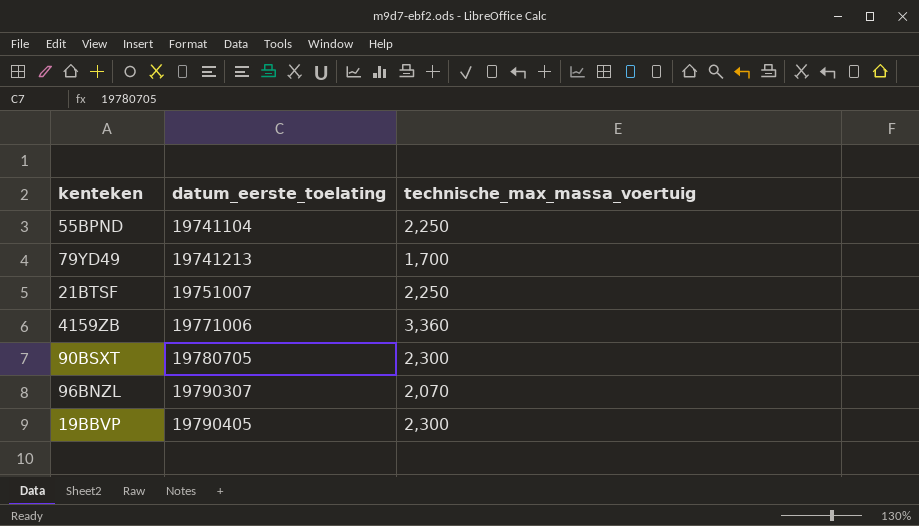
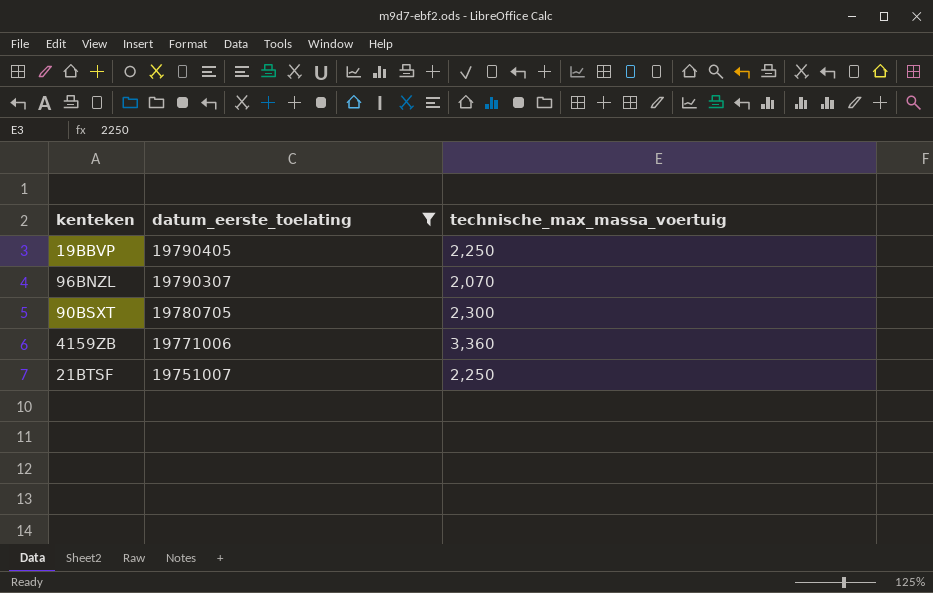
filter: none -> datum_eerste_toelating >= 19751007
row order: datum_eerste_toelating ascending -> datum_eerste_toelating descending
19BBVP | technische_max_massa_voertuig: 2,300 -> 2,250

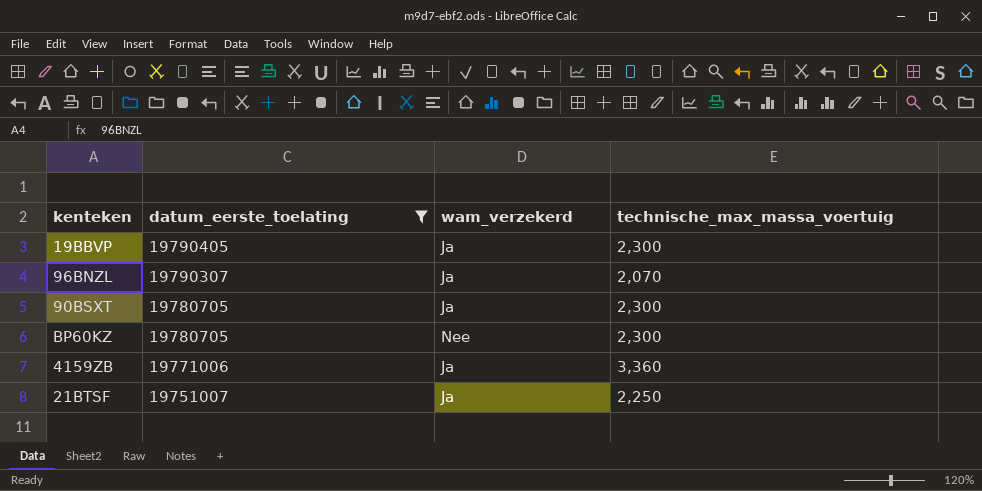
column wam_verzekerd | position: none -> 3
19BBVP | technische_max_massa_voertuig: 2,250 -> 2,300
row BP60KZ: none -> 19780705 | Nee | 2,300

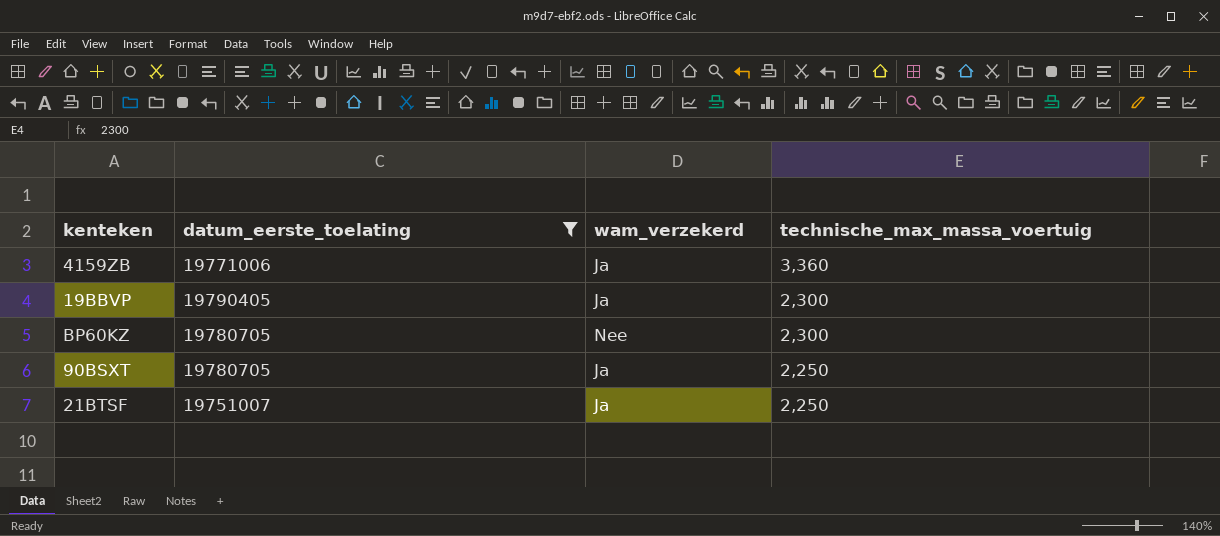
row order: datum_eerste_toelating descending -> technische_max_massa_voertuig descending
row 96BNZL: 19790307 | Ja | 2,070 -> none
90BSXT | technische_max_massa_voertuig: 2,300 -> 2,250

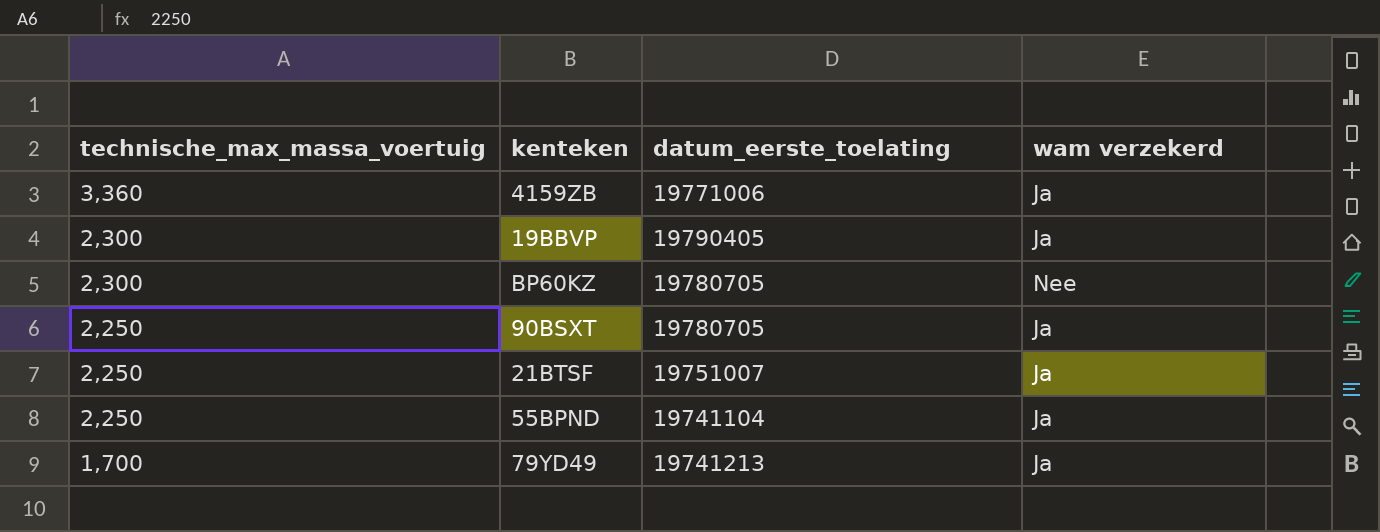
filter: datum_eerste_toelating >= 19751007 -> none
column technische_max_massa_voertuig | position: 4 -> 1
column name: wam_verzekerd -> wam verzekerd

